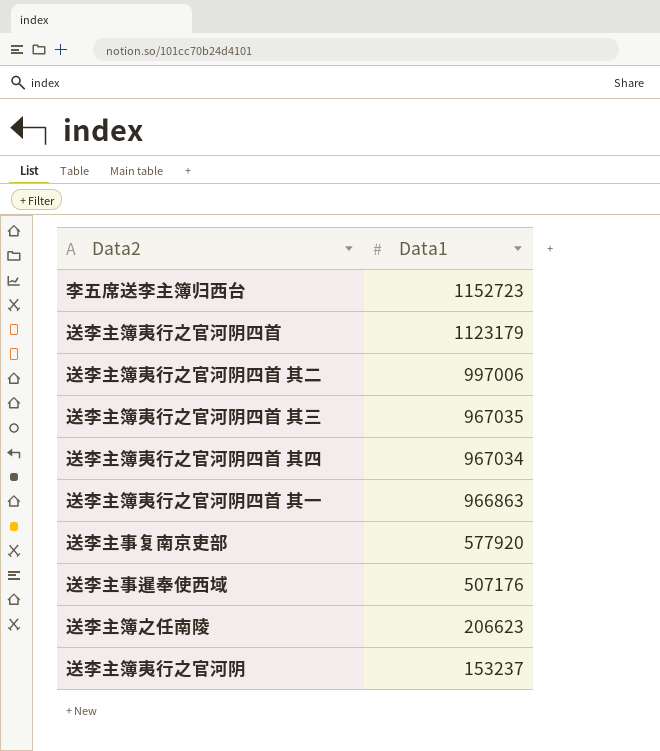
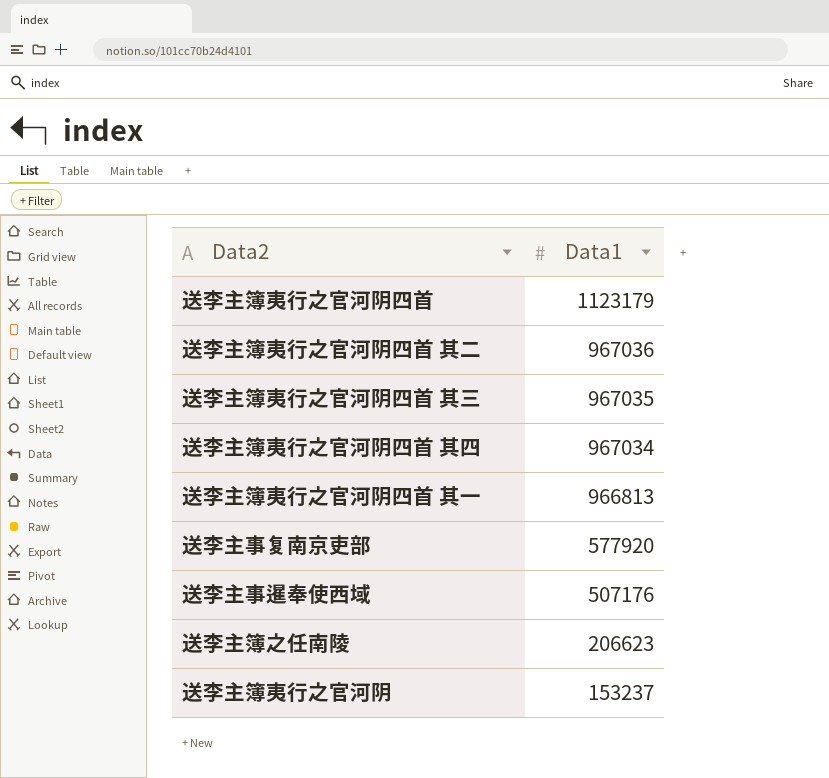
row 李五席送李主簿归西台: 1152723 -> none
送李主簿夷行之官河阴四首 其二 | Data1: 997006 -> 967036
送李主簿夷行之官河阴四首 其一 | Data1: 966863 -> 966813

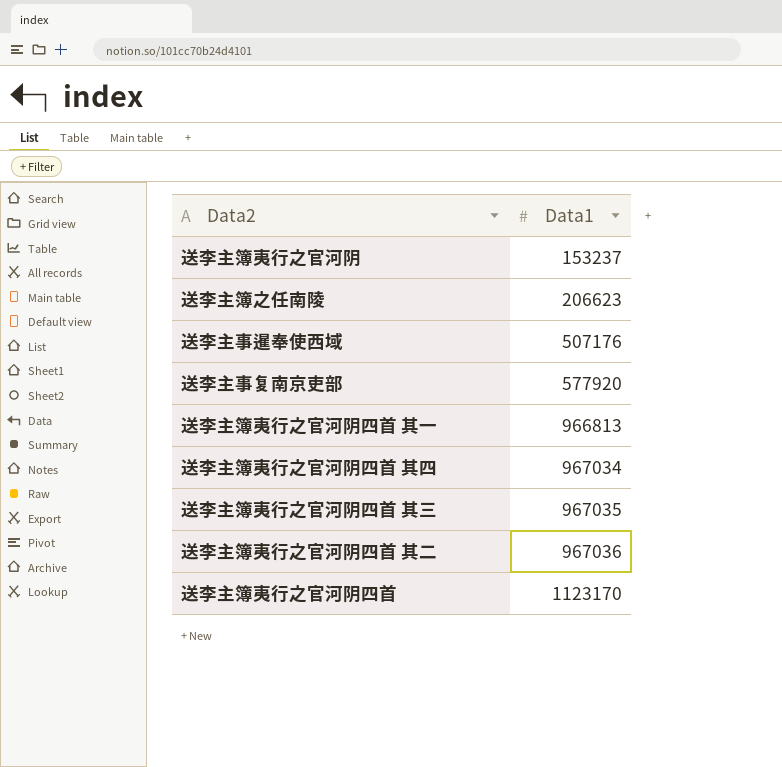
row order: Data1 descending -> Data1 ascending
送李主簿夷行之官河阴四首 | Data1: 1123179 -> 1123170

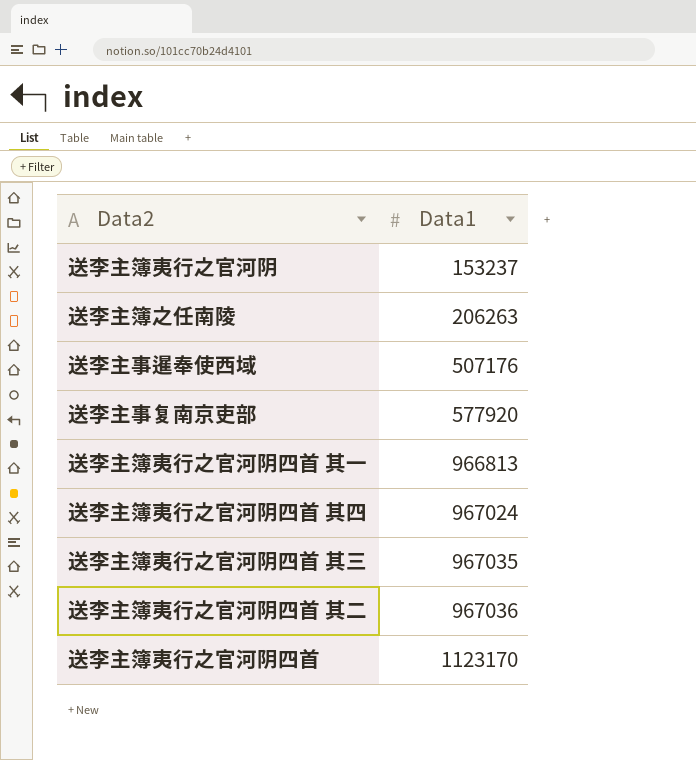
送李主簿之任南陵 | Data1: 206623 -> 206263
送李主簿夷行之官河阴四首 其四 | Data1: 967034 -> 967024

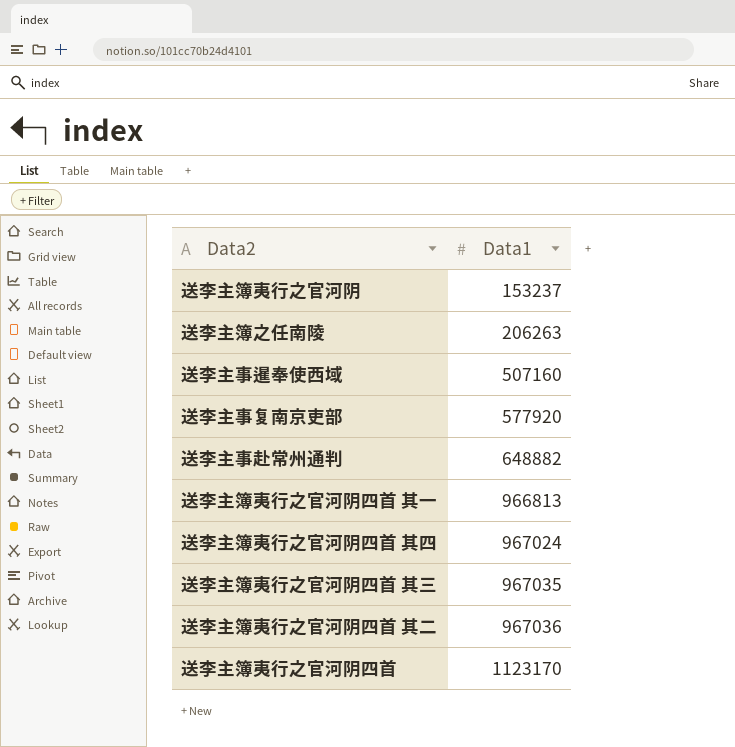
送李主事暹奉使西域 | Data1: 507176 -> 507160
row 送李主事赴常州通判: none -> 648882

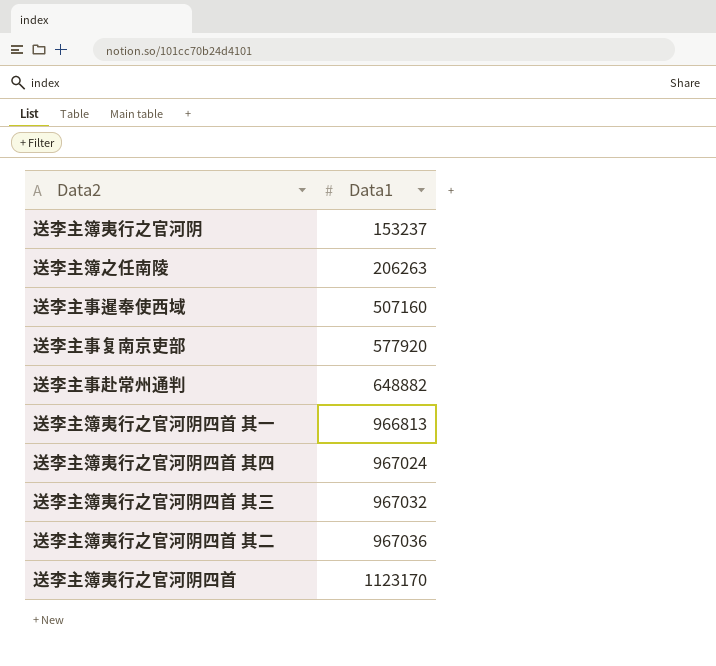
送李主簿夷行之官河阴四首 其三 | Data1: 967035 -> 967032

